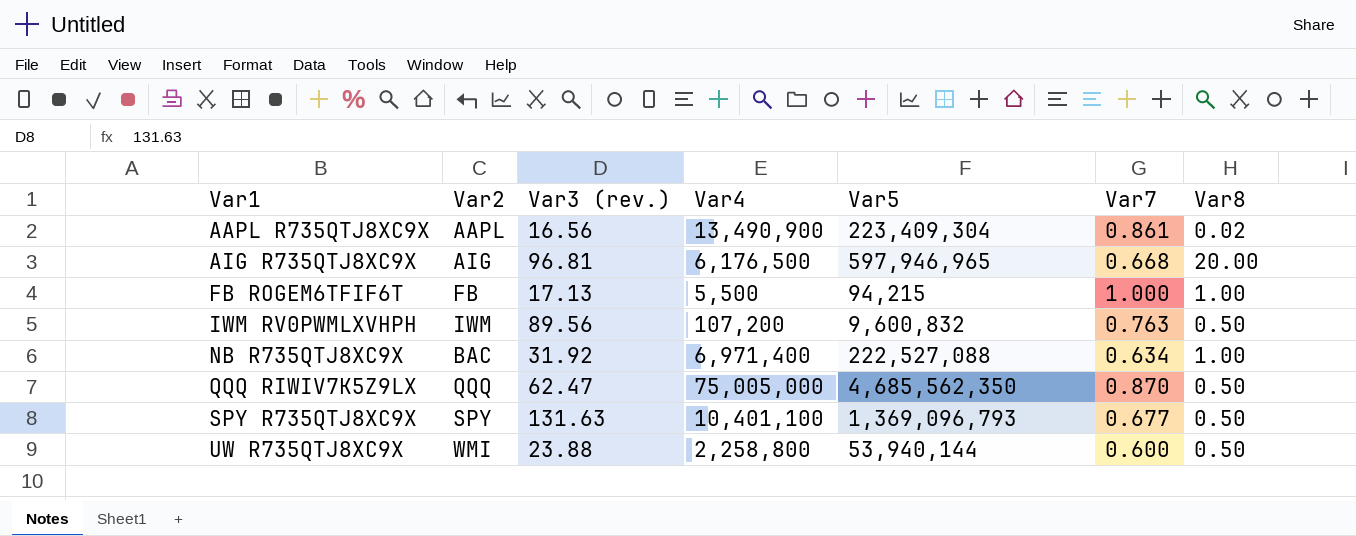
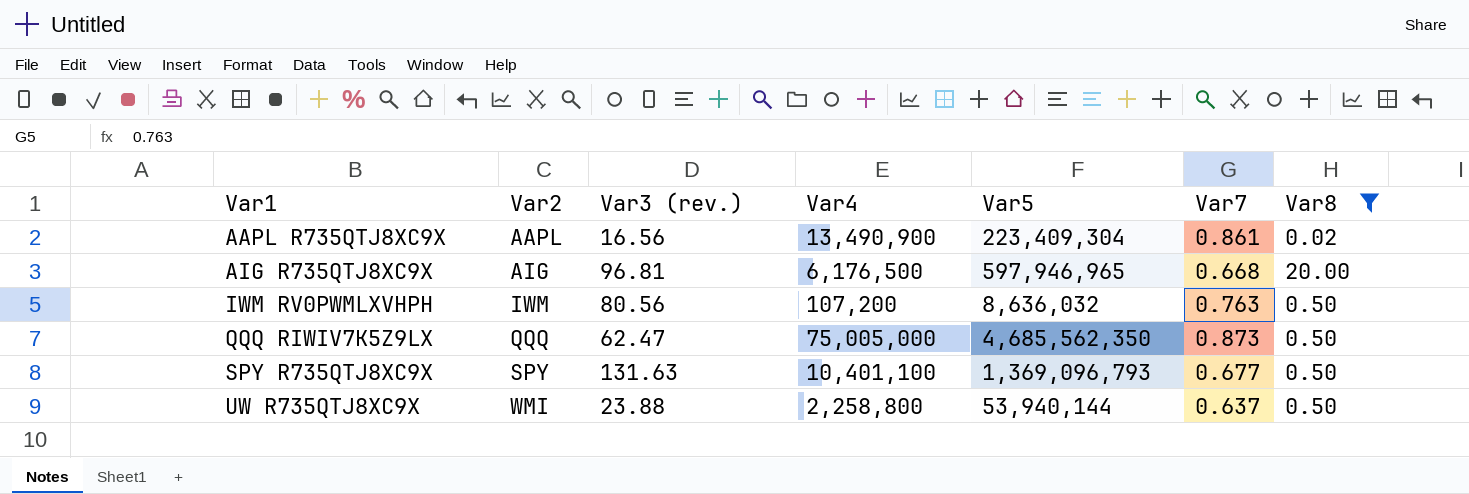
filter: none -> Var8 != 1.00
IWM RV0PWMLXVHPH | Var3 (rev.): 89.56 -> 80.56
IWM RV0PWMLXVHPH | Var5: 9,600,832 -> 8,636,032
QQQ RIWIV7K5Z9LX | Var7: 0.870 -> 0.873
UW R735QTJ8XC9X | Var7: 0.600 -> 0.637

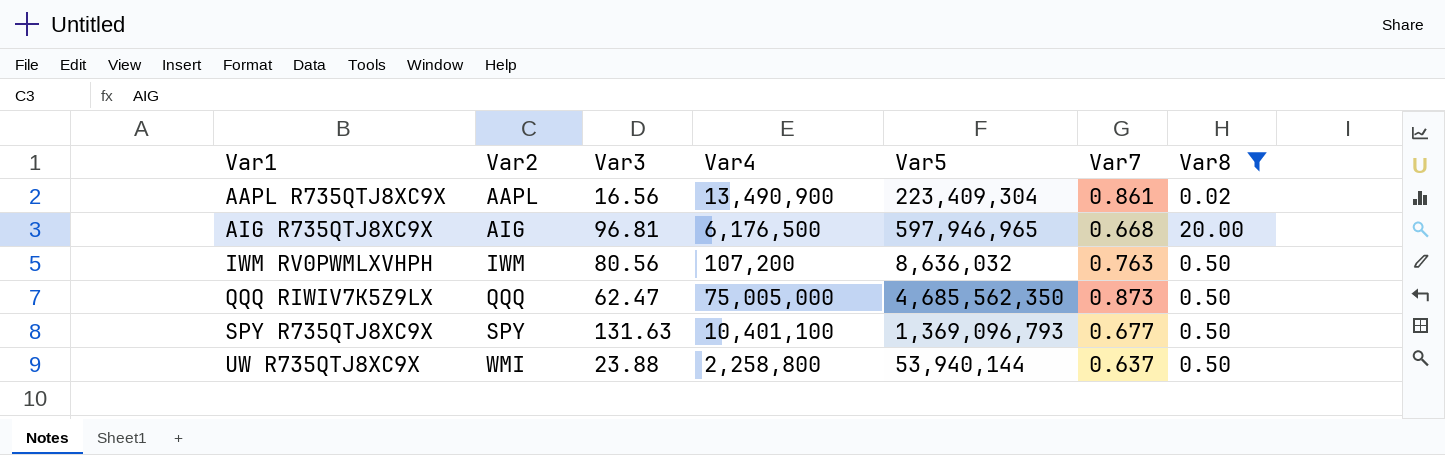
column name: Var3 (rev.) -> Var3

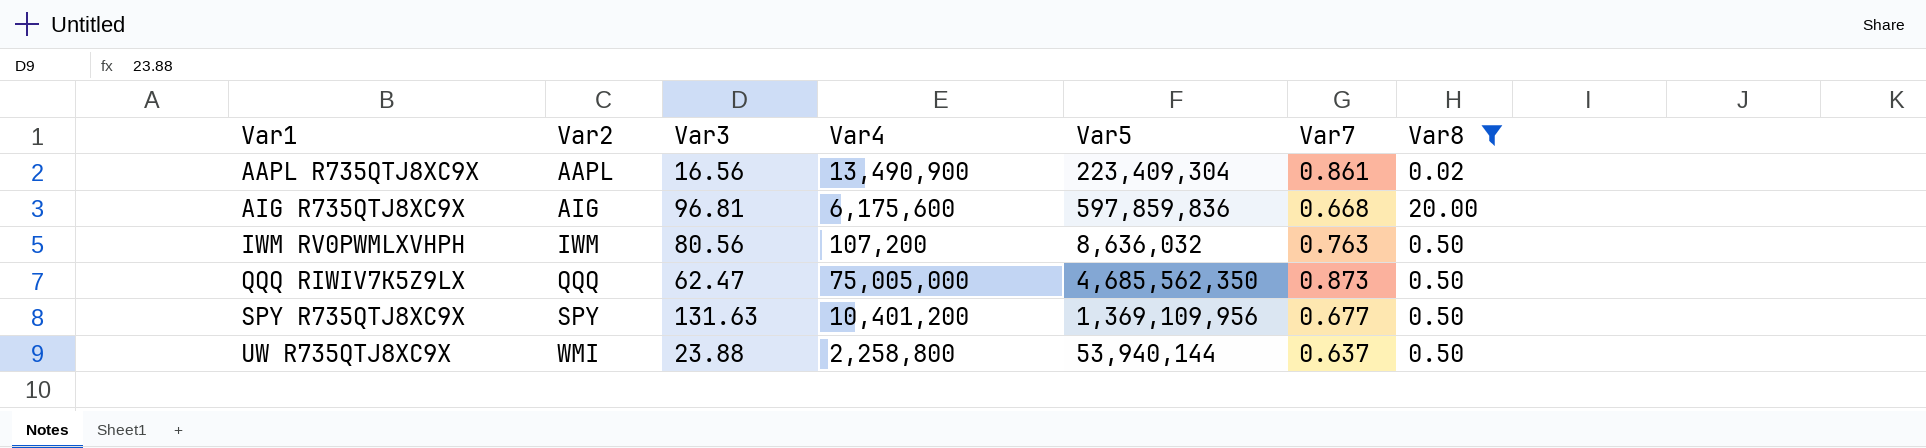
AIG R735QTJ8XC9X | Var4: 6,176,500 -> 6,175,600
AIG R735QTJ8XC9X | Var5: 597,946,965 -> 597,859,836
SPY R735QTJ8XC9X | Var4: 10,401,100 -> 10,401,200
SPY R735QTJ8XC9X | Var5: 1,369,096,793 -> 1,369,109,956

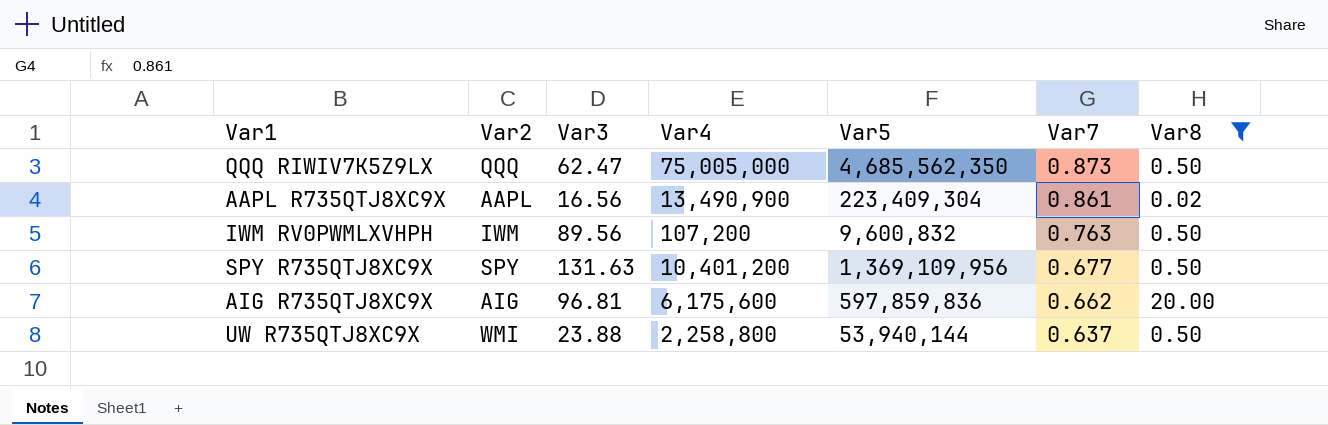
row order: Var1 ascending -> Var7 descending
IWM RV0PWMLXVHPH | Var3: 80.56 -> 89.56
IWM RV0PWMLXVHPH | Var5: 8,636,032 -> 9,600,832
AIG R735QTJ8XC9X | Var7: 0.668 -> 0.662

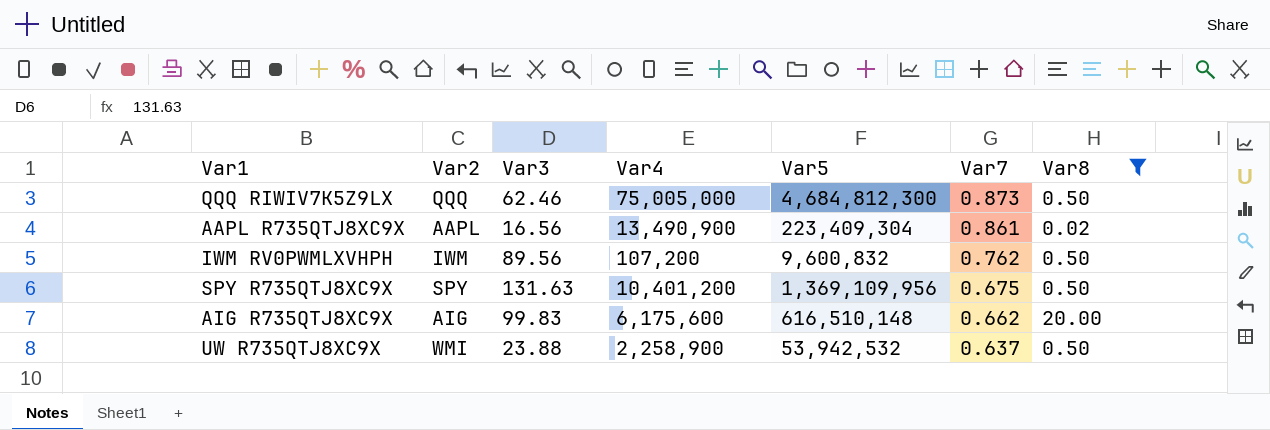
QQQ RIWIV7K5Z9LX | Var3: 62.47 -> 62.46
QQQ RIWIV7K5Z9LX | Var5: 4,685,562,350 -> 4,684,812,300
IWM RV0PWMLXVHPH | Var7: 0.763 -> 0.762
SPY R735QTJ8XC9X | Var7: 0.677 -> 0.675
AIG R735QTJ8XC9X | Var3: 96.81 -> 99.83
AIG R735QTJ8XC9X | Var5: 597,859,836 -> 616,510,148
UW R735QTJ8XC9X | Var4: 2,258,800 -> 2,258,900
UW R735QTJ8XC9X | Var5: 53,940,144 -> 53,942,532

